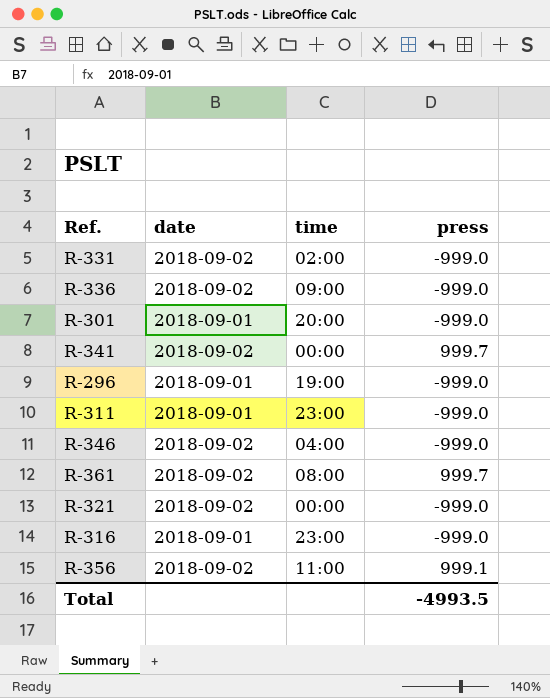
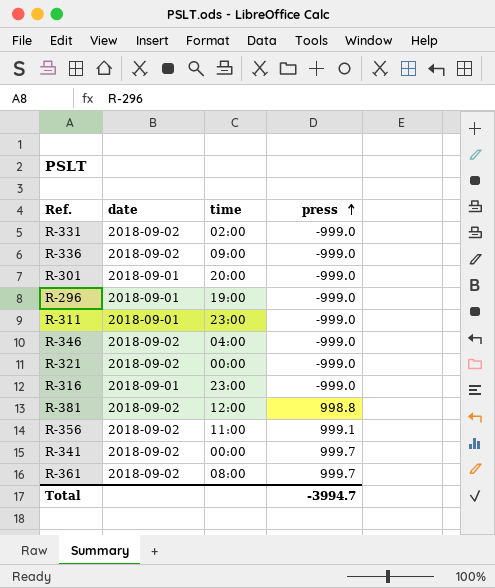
row order: none -> press ascending
row R-381: none -> 2018-09-02 | 12:00 | 998.8
Total | press: -4993.5 -> -3994.7

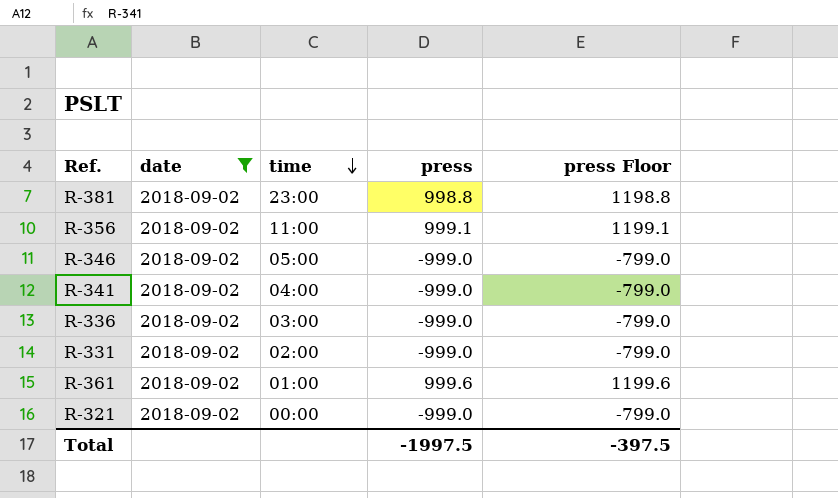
filter: none -> date = 2018-09-02
row order: press ascending -> time descending
column press Floor | formula: none -> [press] + 200
R-381 | time: 12:00 -> 23:00
R-346 | time: 04:00 -> 05:00
R-341 | time: 00:00 -> 04:00
R-341 | press: 999.7 -> -999.0
R-336 | time: 09:00 -> 03:00
R-361 | time: 08:00 -> 01:00
R-361 | press: 999.7 -> 999.6
Total | press: -3994.7 -> -1997.5

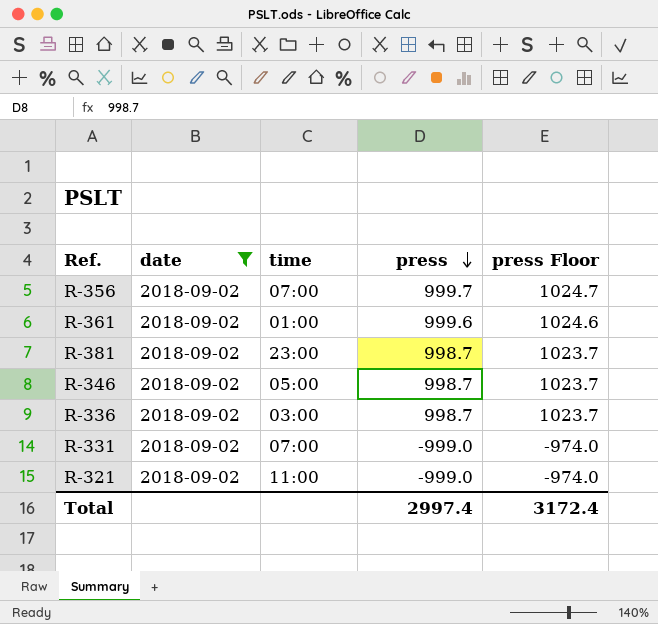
row order: time descending -> press descending
column press Floor | formula: [press] + 200 -> [press] + 25
row R-341: 2018-09-02 | 04:00 | -999.0 | -799.0 -> none
R-356 | time: 11:00 -> 07:00
R-356 | press: 999.1 -> 999.7
R-381 | press: 998.8 -> 998.7
R-346 | press: -999.0 -> 998.7
R-336 | press: -999.0 -> 998.7
R-331 | time: 02:00 -> 07:00
R-321 | time: 00:00 -> 11:00
Total | press: -1997.5 -> 2997.4
Total | press Floor: -397.5 -> 3172.4

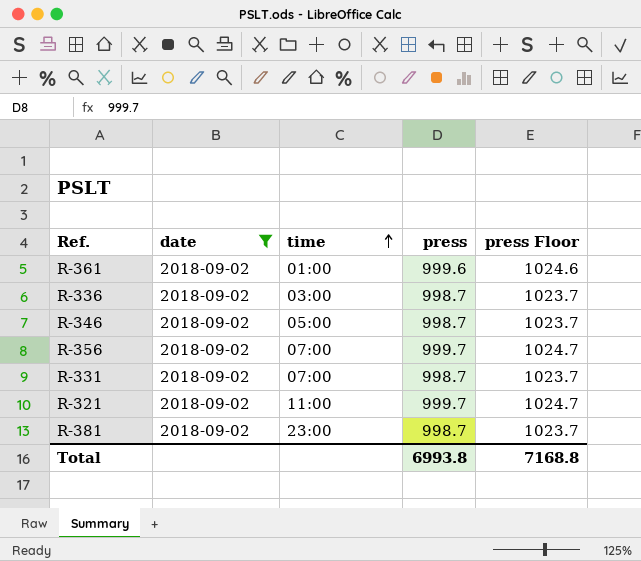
row order: press descending -> time ascending
R-331 | press: -999.0 -> 998.7
R-331 | press Floor: -974.0 -> 1023.7
R-321 | press: -999.0 -> 999.7
R-321 | press Floor: -974.0 -> 1024.7
Total | press: 2997.4 -> 6993.8
Total | press Floor: 3172.4 -> 7168.8

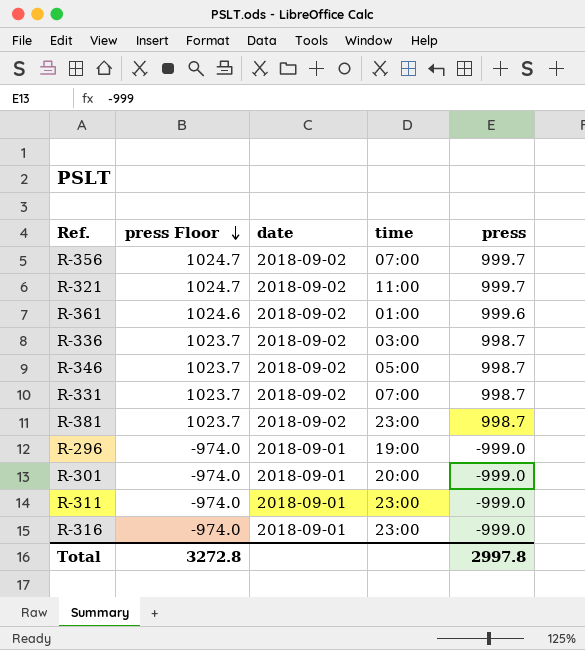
filter: date = 2018-09-02 -> none
row order: time ascending -> press Floor descending
column press Floor | position: 5 -> 2
Total | press Floor: 7168.8 -> 3272.8
Total | press: 6993.8 -> 2997.8

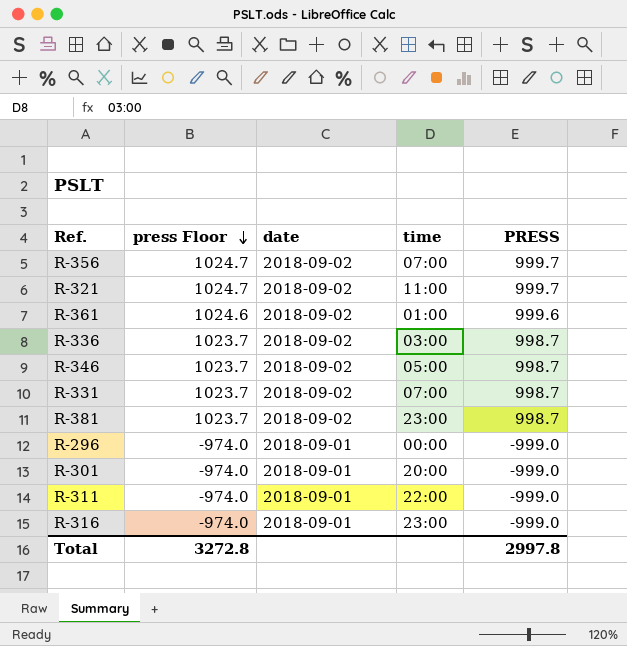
column name: press -> PRESS
R-296 | time: 19:00 -> 00:00
R-311 | time: 23:00 -> 22:00

